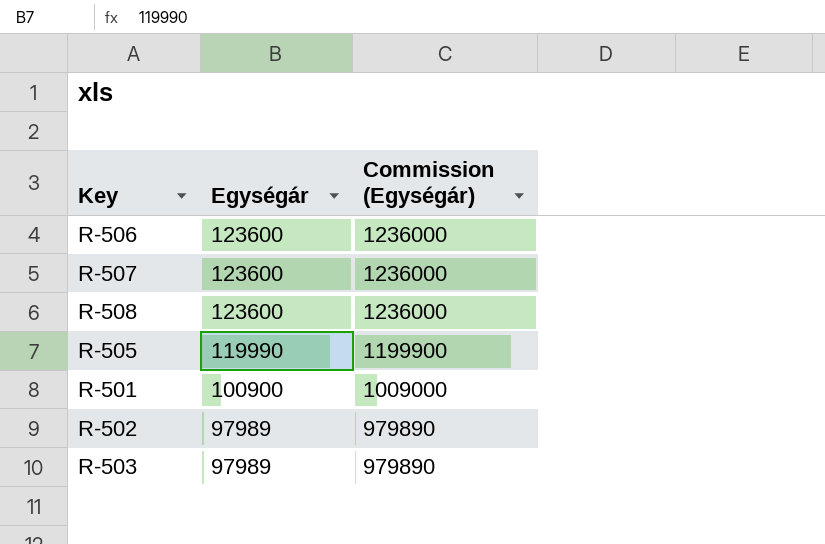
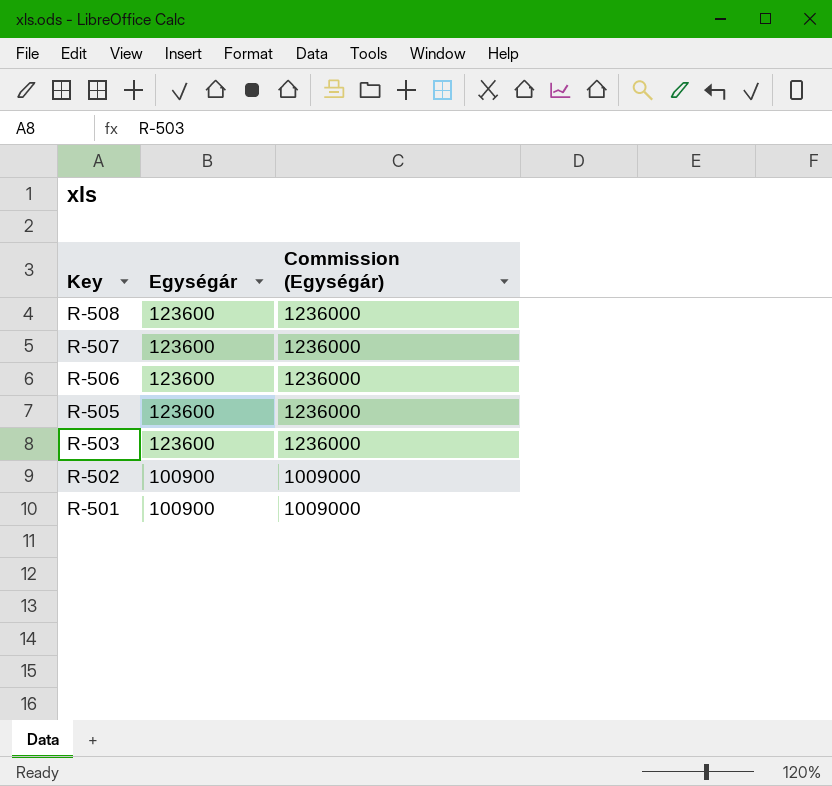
row order: Egységár descending -> Key descending
R-505 | Egységár: 119990 -> 123600
R-505 | Commission (Egységár): 1199900 -> 1236000
R-503 | Egységár: 97989 -> 123600
R-503 | Commission (Egységár): 979890 -> 1236000
R-502 | Egységár: 97989 -> 100900
R-502 | Commission (Egységár): 979890 -> 1009000

